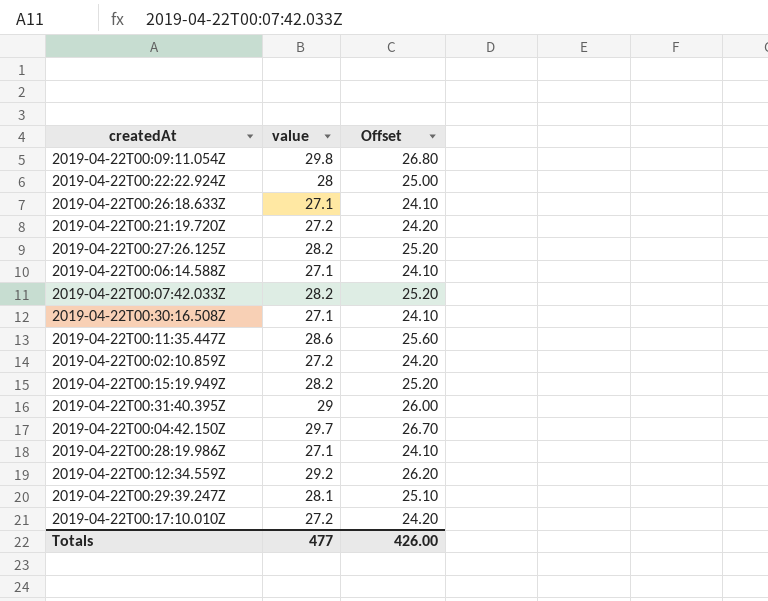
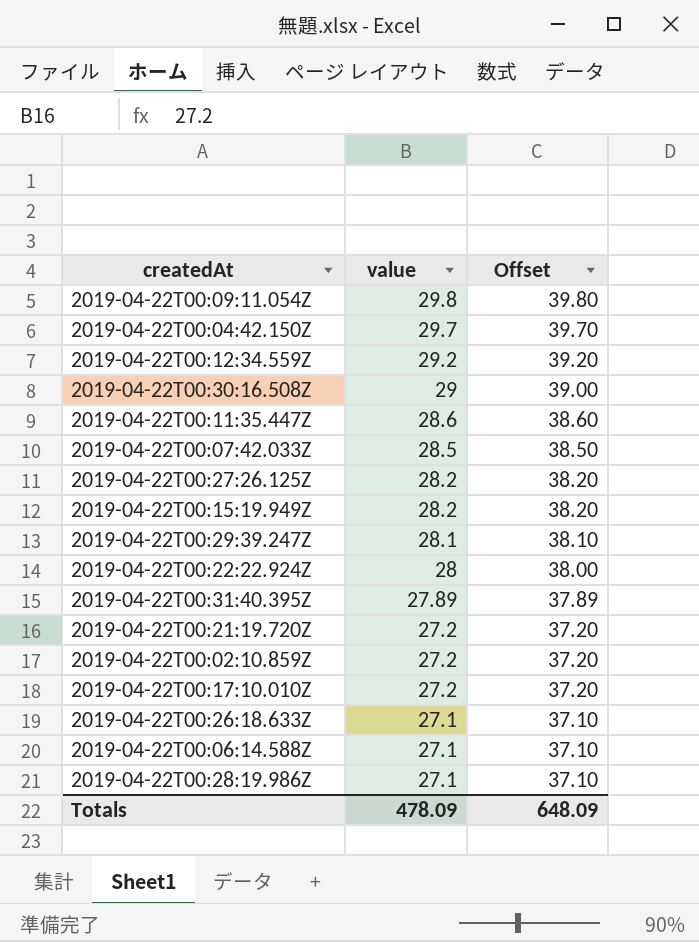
row order: none -> value descending
column Offset | formula: [value] - 3 -> [value] + 10
2019-04-22T00:30:16.508Z | value: 27.1 -> 29
2019-04-22T00:07:42.033Z | value: 28.2 -> 28.5
2019-04-22T00:31:40.395Z | value: 29 -> 27.89
Totals | value: 477 -> 478.09
Totals | Offset: 426.00 -> 648.09

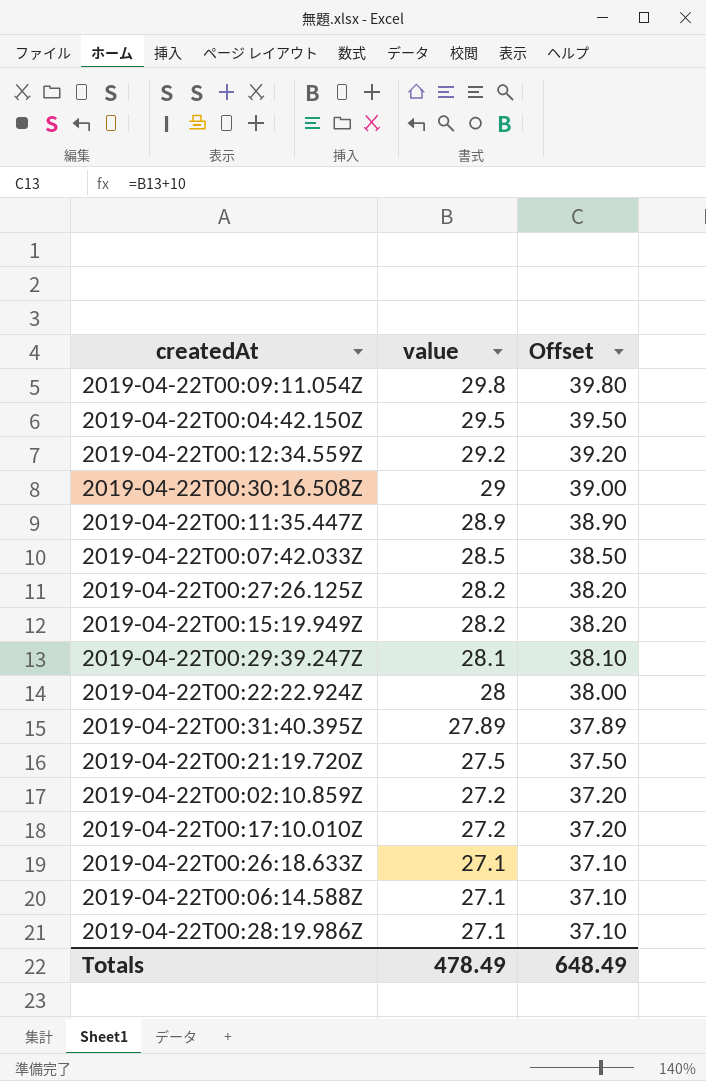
2019-04-22T00:04:42.150Z | value: 29.7 -> 29.5
2019-04-22T00:04:42.150Z | Offset: 39.70 -> 39.50
2019-04-22T00:11:35.447Z | value: 28.6 -> 28.9
2019-04-22T00:11:35.447Z | Offset: 38.60 -> 38.90
2019-04-22T00:21:19.720Z | value: 27.2 -> 27.5
2019-04-22T00:21:19.720Z | Offset: 37.20 -> 37.50
Totals | value: 478.09 -> 478.49
Totals | Offset: 648.09 -> 648.49

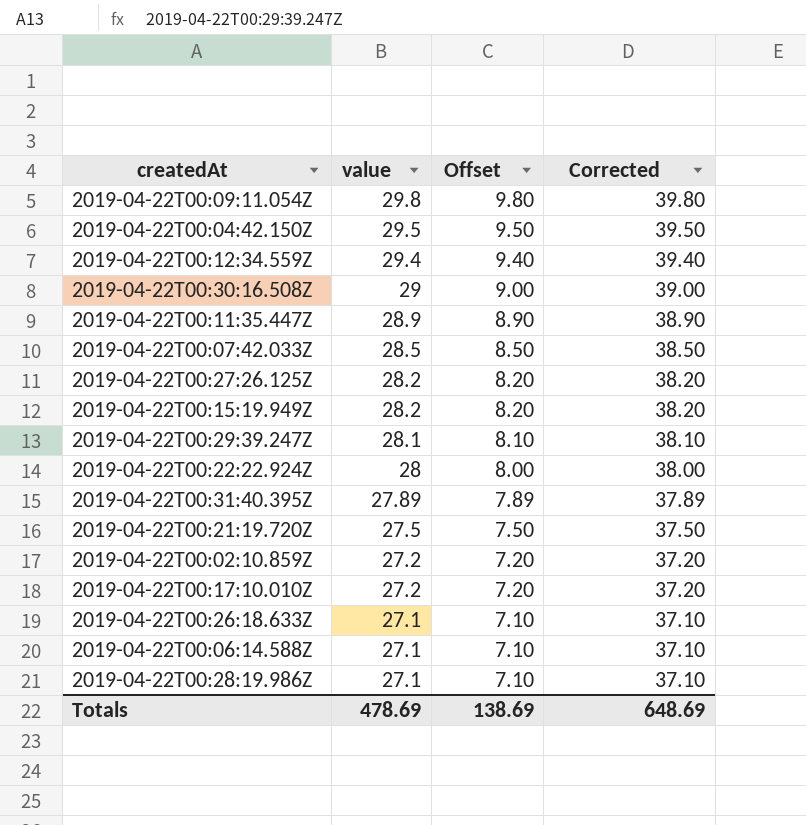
column Offset | formula: [value] + 10 -> [value] - 20
column Corrected | formula: none -> [value] + 10
2019-04-22T00:12:34.559Z | value: 29.2 -> 29.4
Totals | value: 478.49 -> 478.69
Totals | Offset: 648.49 -> 138.69

